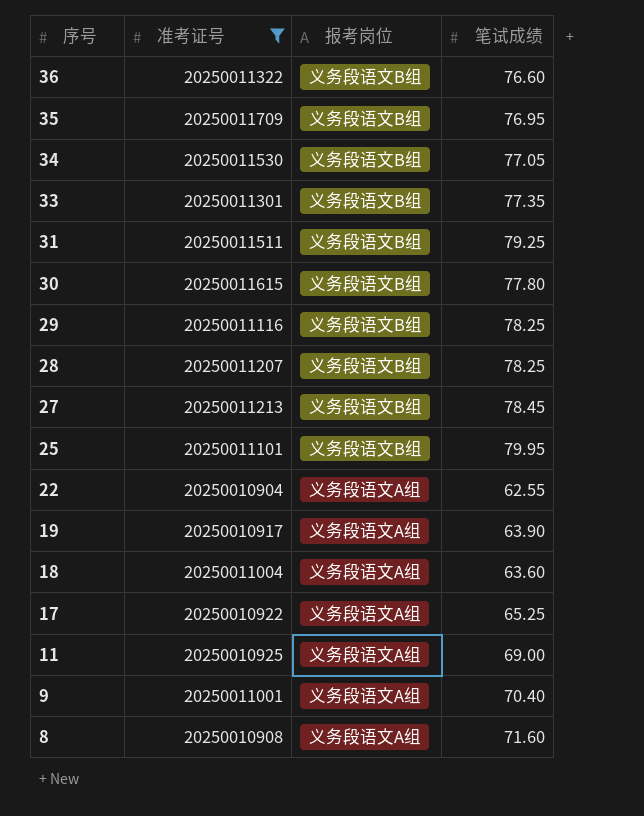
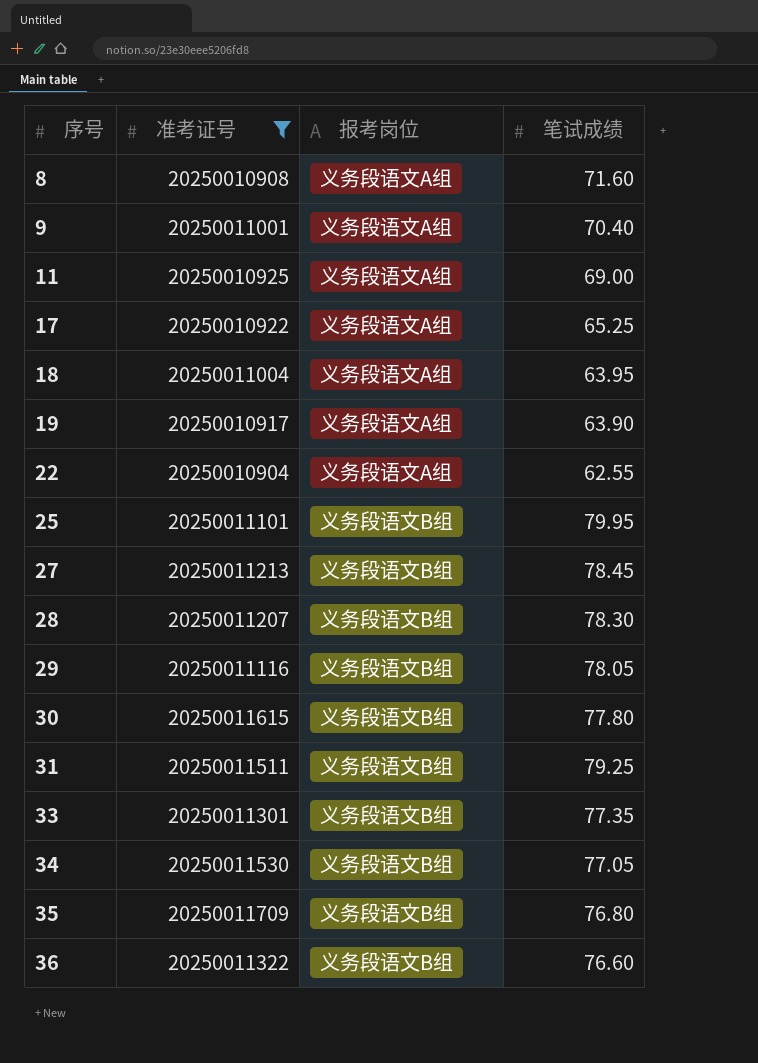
row order: 序号 descending -> 序号 ascending
18 | 笔试成绩: 63.60 -> 63.95
28 | 笔试成绩: 78.25 -> 78.30
29 | 笔试成绩: 78.25 -> 78.05
35 | 笔试成绩: 76.95 -> 76.80

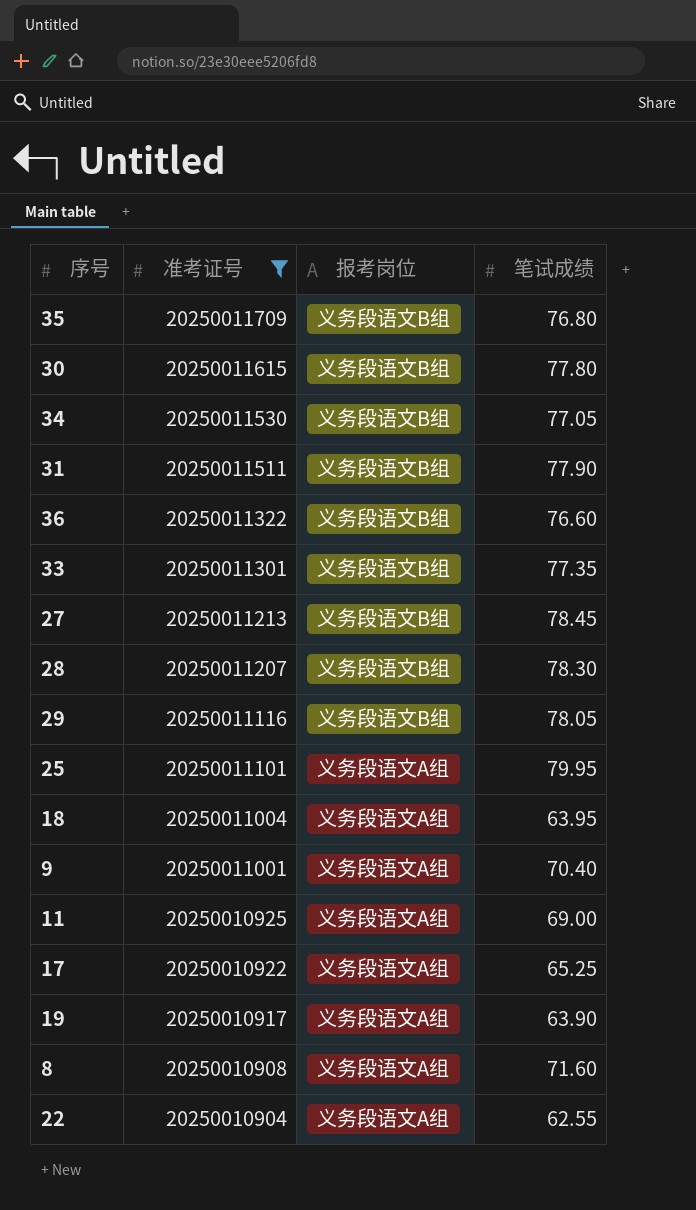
row order: 序号 ascending -> 准考证号 descending
31 | 笔试成绩: 79.25 -> 77.90
25 | 报考岗位: 义务段语文B组 -> 义务段语文A组

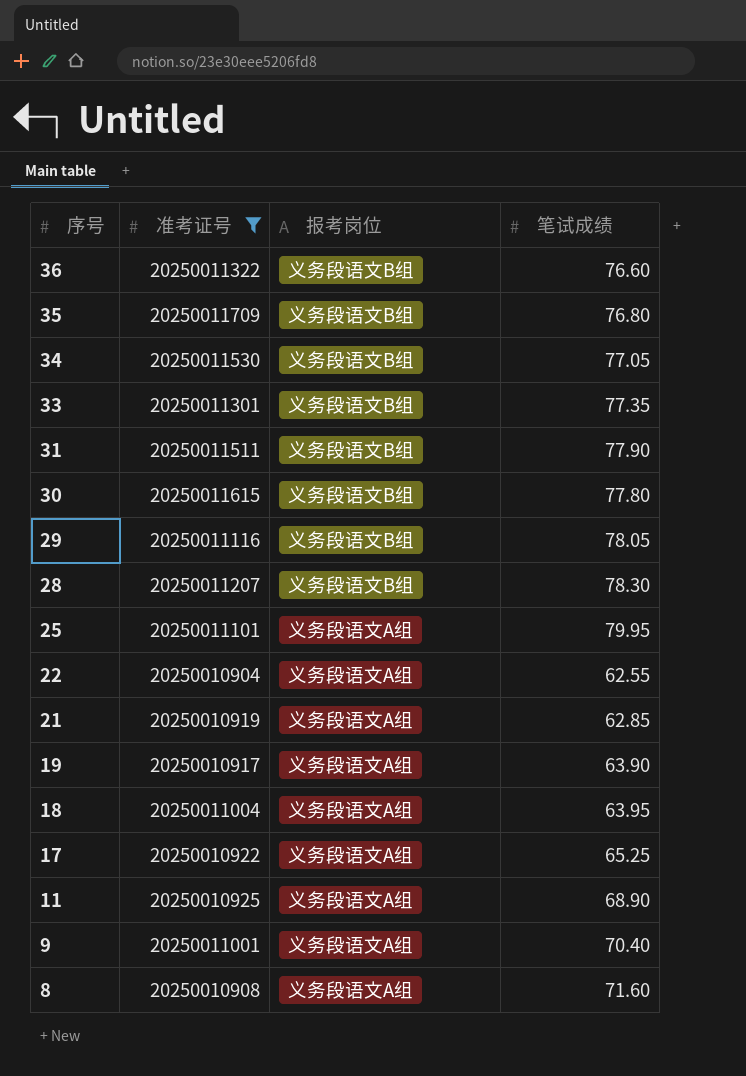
row order: 准考证号 descending -> 序号 descending
row 27: 20250011213 | 义务段语文B组 | 78.45 -> none
row 21: none -> 20250010919 | 义务段语文A组 | 62.85
11 | 笔试成绩: 69.00 -> 68.90

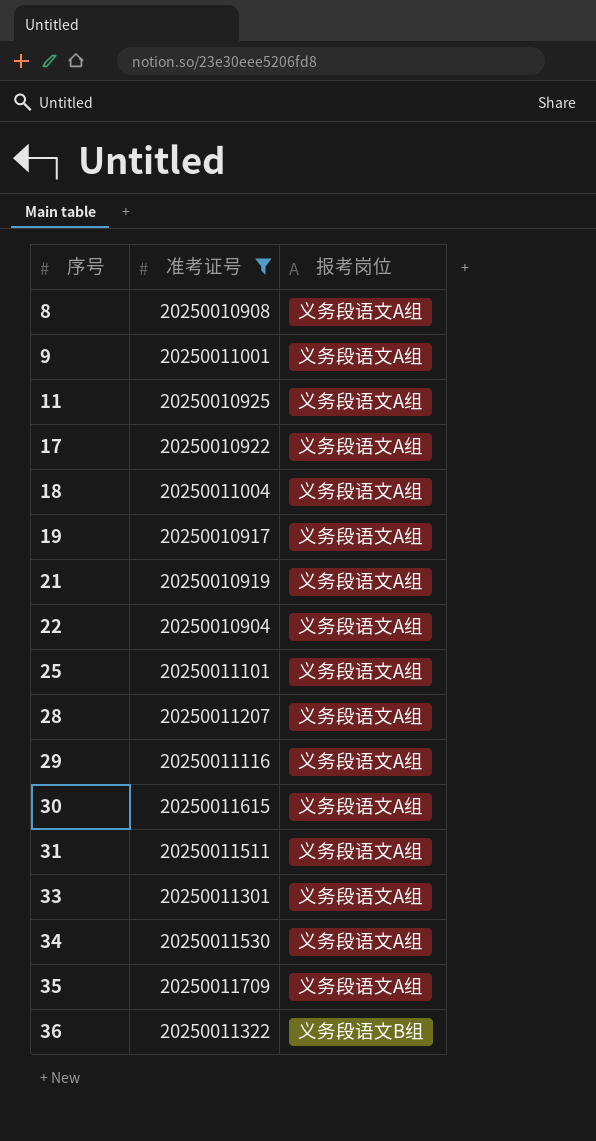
row order: 序号 descending -> 序号 ascending
column 笔试成绩 | position: 4 -> none
28 | 报考岗位: 义务段语文B组 -> 义务段语文A组
29 | 报考岗位: 义务段语文B组 -> 义务段语文A组
30 | 报考岗位: 义务段语文B组 -> 义务段语文A组
31 | 报考岗位: 义务段语文B组 -> 义务段语文A组
33 | 报考岗位: 义务段语文B组 -> 义务段语文A组
34 | 报考岗位: 义务段语文B组 -> 义务段语文A组
35 | 报考岗位: 义务段语文B组 -> 义务段语文A组

